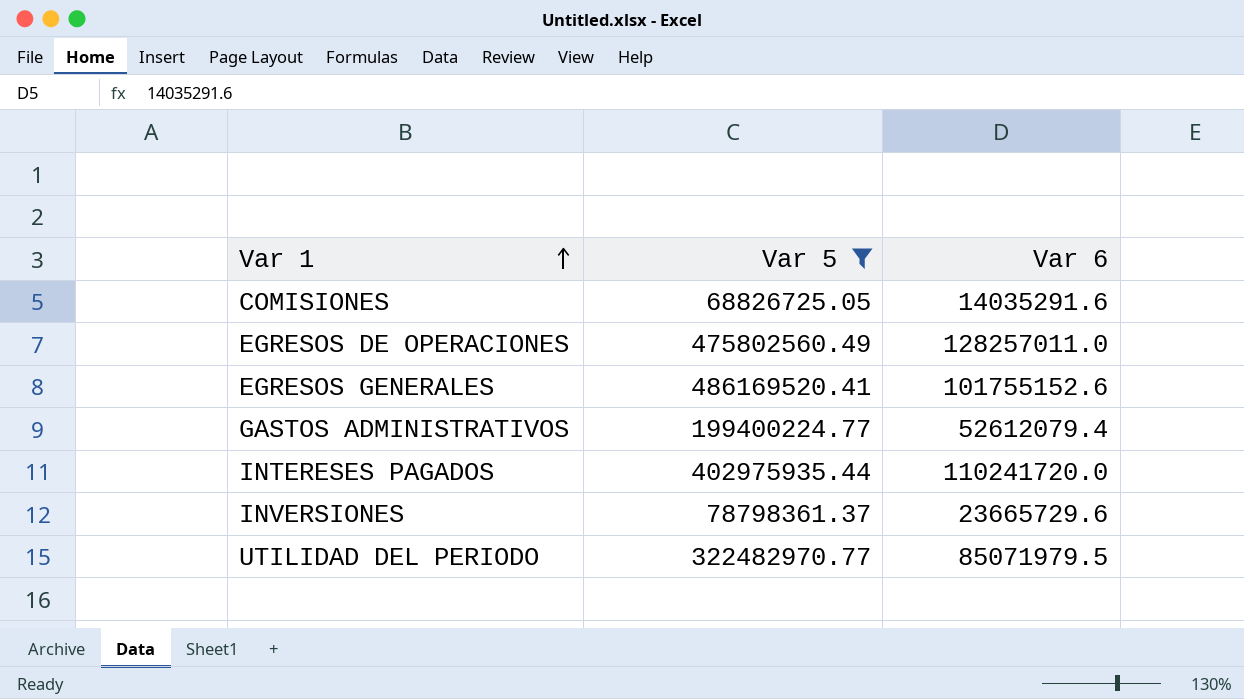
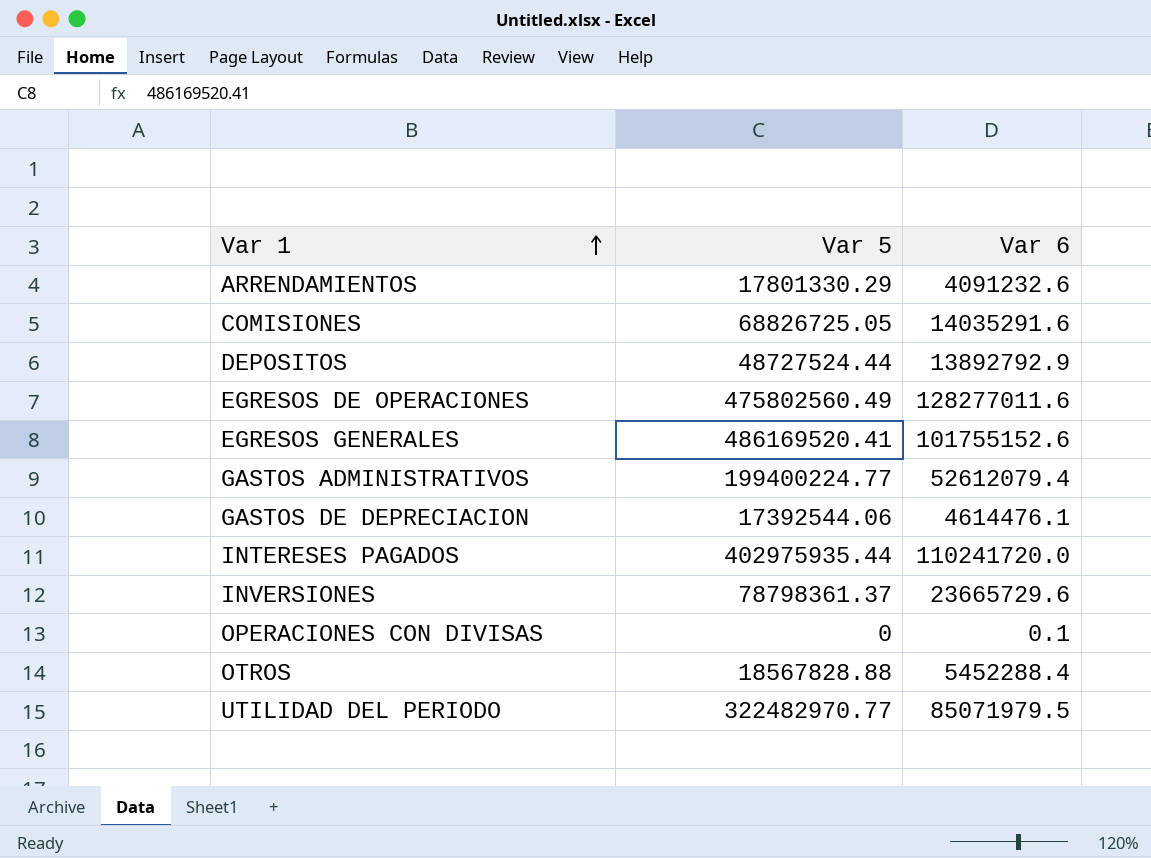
filter: Var 5 >= 68826725.05 -> none
EGRESOS DE OPERACIONES | Var 6: 128257011.0 -> 128277011.6

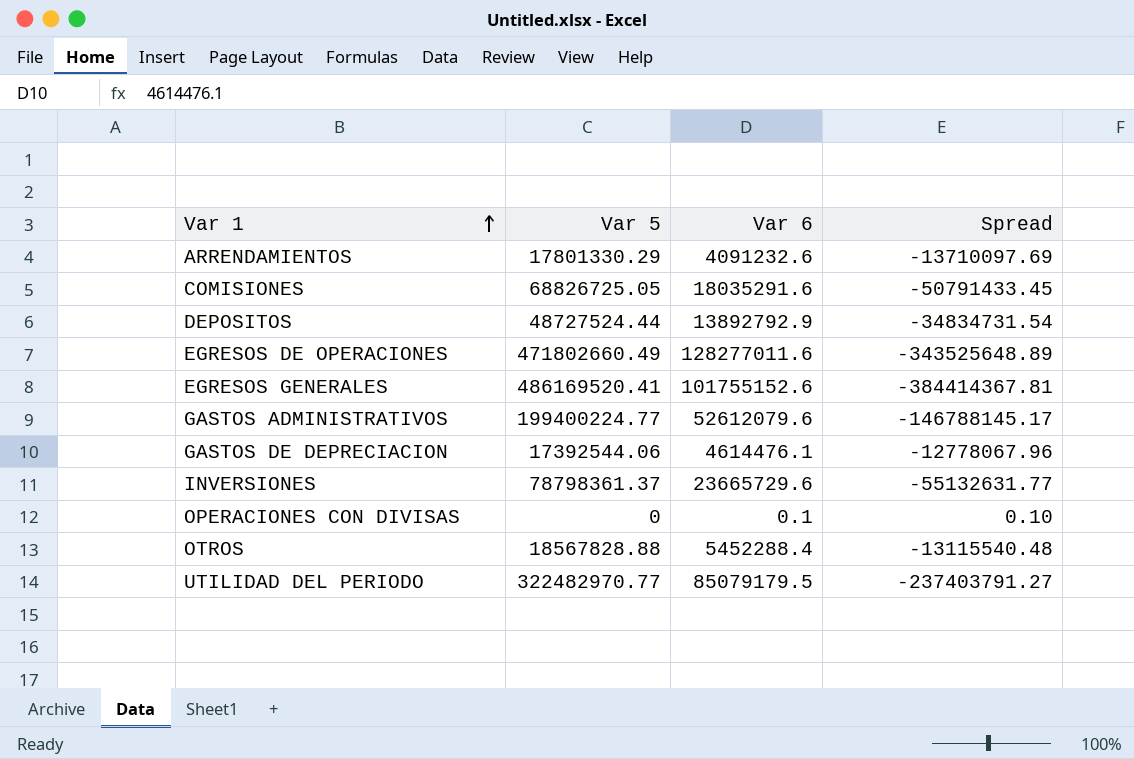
column Spread | formula: none -> [Var 6] - [Var 5]
row INTERESES PAGADOS: 402975935.44 | 110241720.0 -> none
COMISIONES | Var 6: 14035291.6 -> 18035291.6
EGRESOS DE OPERACIONES | Var 5: 475802560.49 -> 471802660.49
GASTOS ADMINISTRATIVOS | Var 6: 52612079.4 -> 52612079.6
UTILIDAD DEL PERIODO | Var 6: 85071979.5 -> 85079179.5

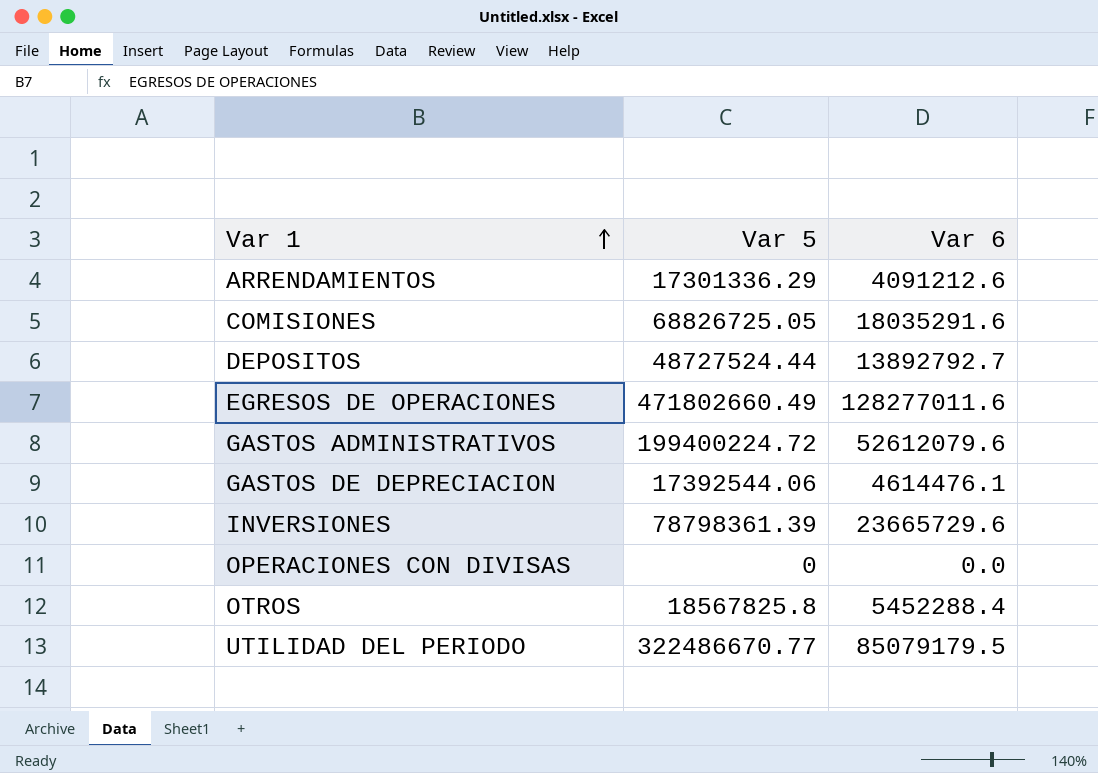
column Spread | formula: [Var 6] - [Var 5] -> none
row EGRESOS GENERALES: 486169520.41 | 101755152.6 | -384414367.81 -> none
ARRENDAMIENTOS | Var 5: 17801330.29 -> 17301336.29
ARRENDAMIENTOS | Var 6: 4091232.6 -> 4091212.6
DEPOSITOS | Var 6: 13892792.9 -> 13892792.7
GASTOS ADMINISTRATIVOS | Var 5: 199400224.77 -> 199400224.72
INVERSIONES | Var 5: 78798361.37 -> 78798361.39
OPERACIONES CON DIVISAS | Var 6: 0.1 -> 0.0
OTROS | Var 5: 18567828.88 -> 18567825.8
UTILIDAD DEL PERIODO | Var 5: 322482970.77 -> 322486670.77

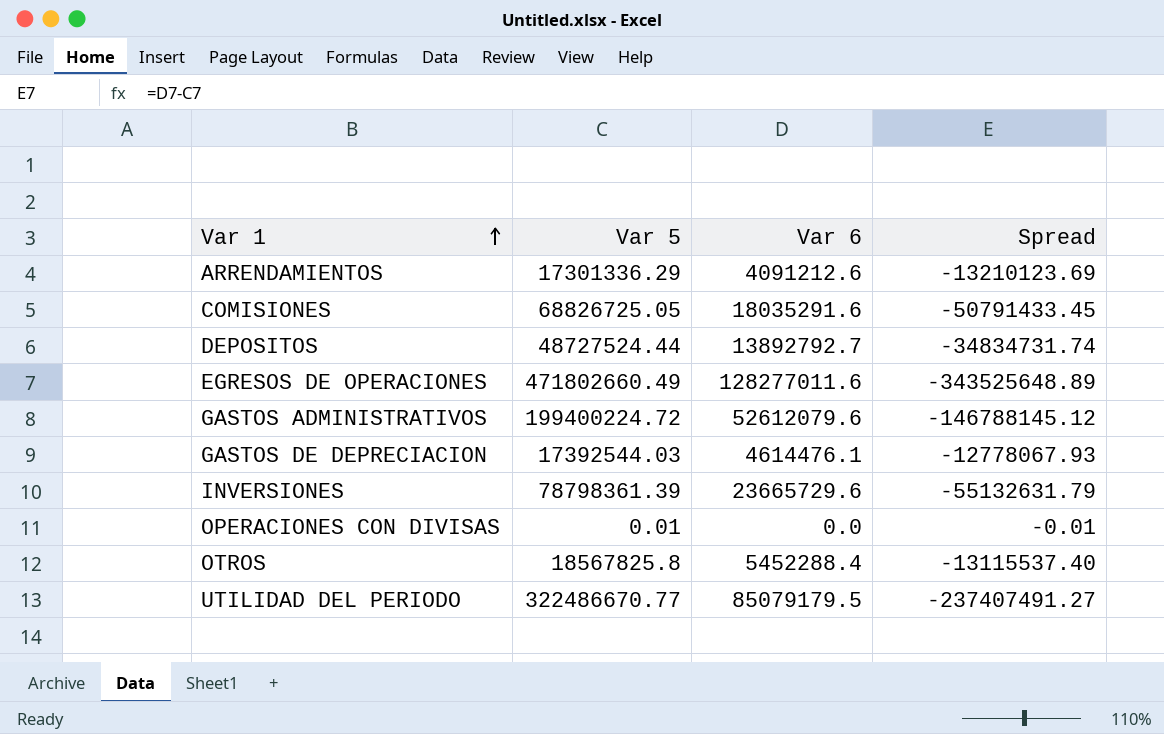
column Spread | formula: none -> [Var 6] - [Var 5]
GASTOS DE DEPRECIACION | Var 5: 17392544.06 -> 17392544.03
OPERACIONES CON DIVISAS | Var 5: 0 -> 0.01

